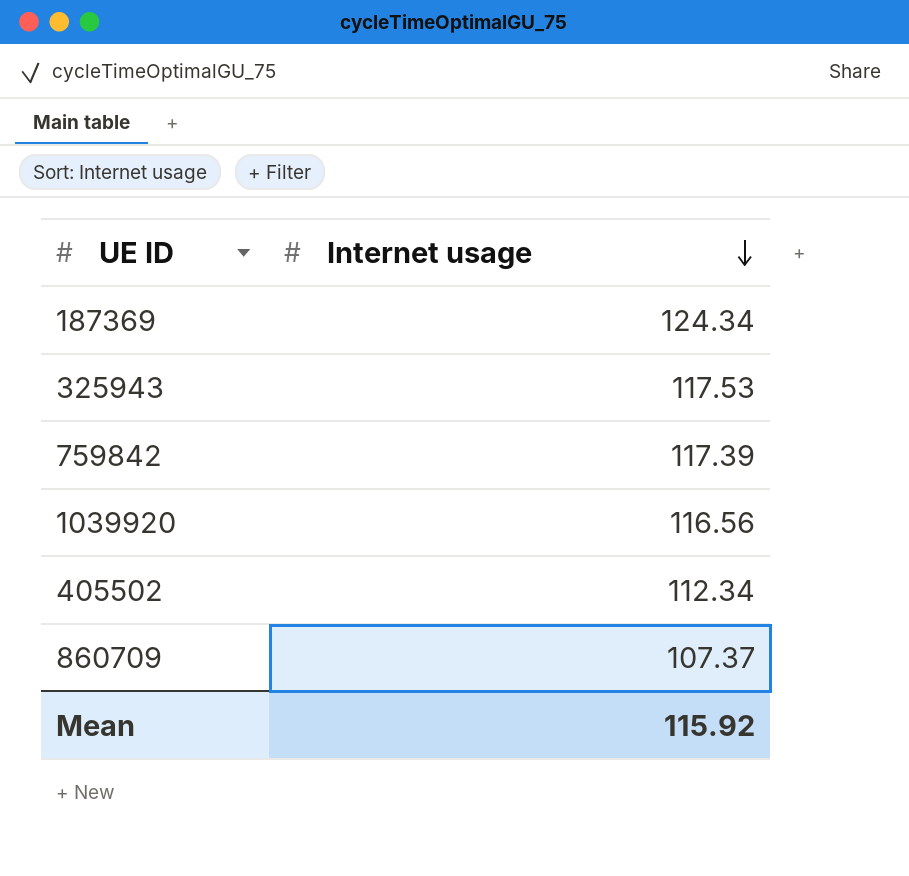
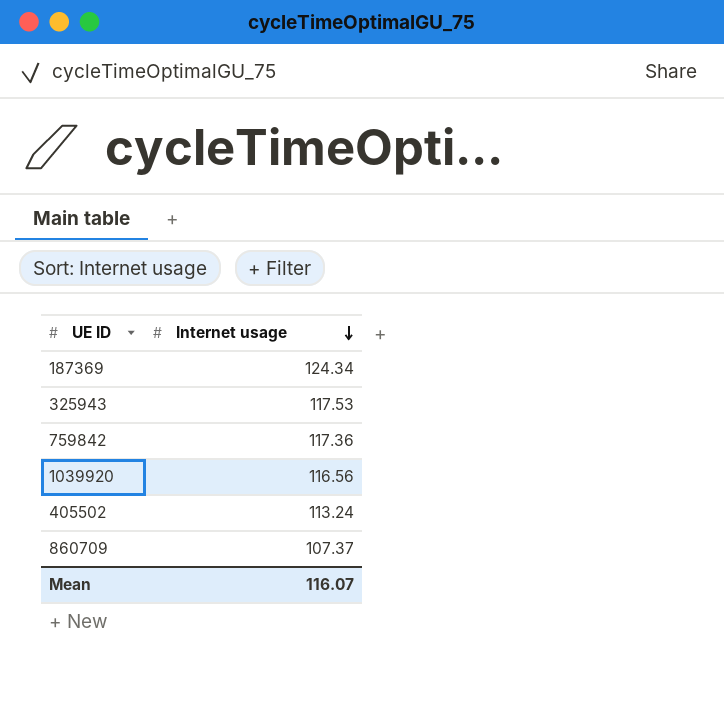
759842 | Internet usage: 117.39 -> 117.36
405502 | Internet usage: 112.34 -> 113.24
Mean | Internet usage: 115.92 -> 116.07

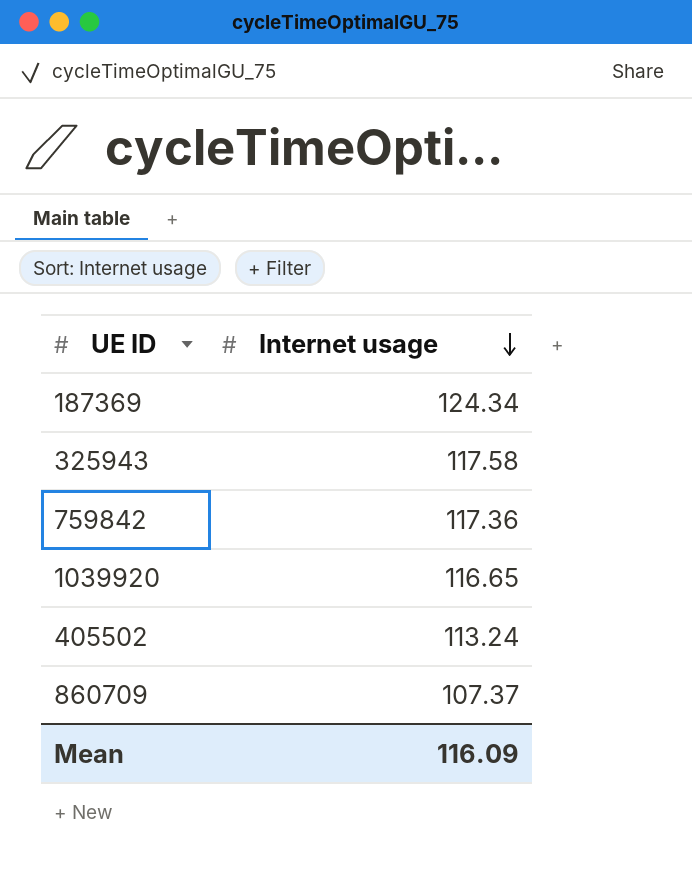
325943 | Internet usage: 117.53 -> 117.58
1039920 | Internet usage: 116.56 -> 116.65
Mean | Internet usage: 116.07 -> 116.09

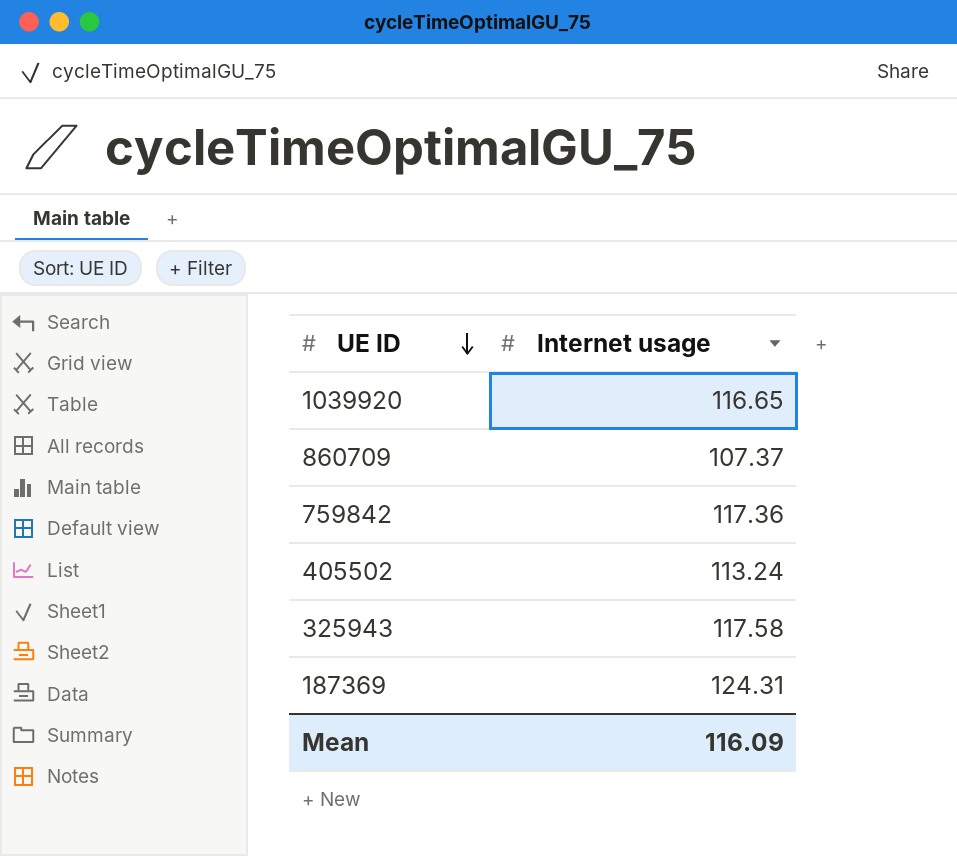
row order: Internet usage descending -> UE ID descending
187369 | Internet usage: 124.34 -> 124.31

